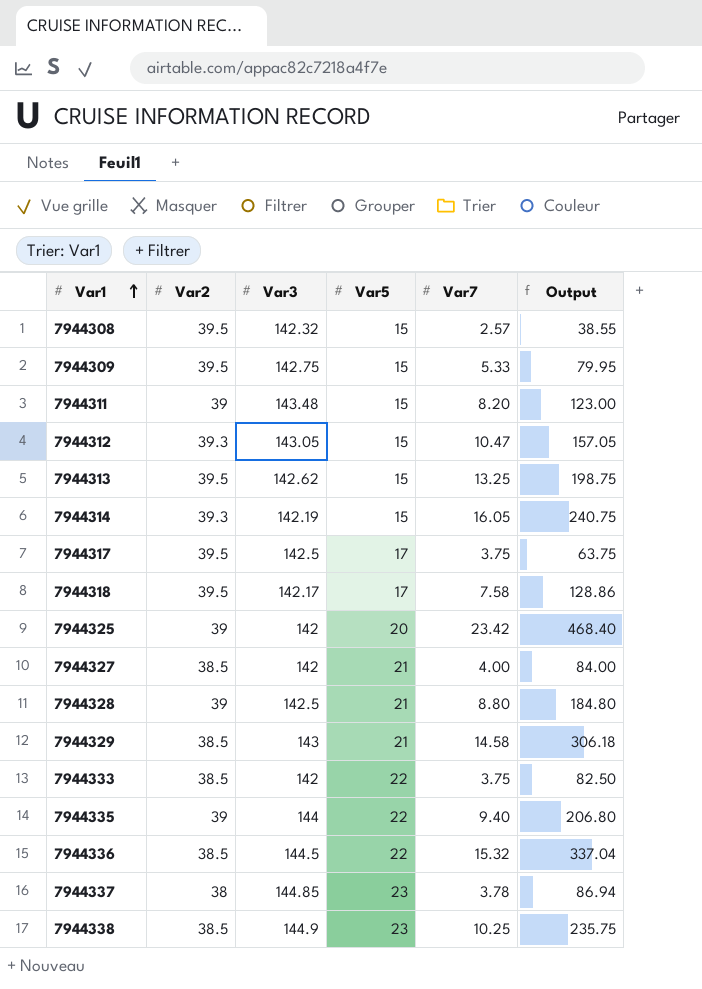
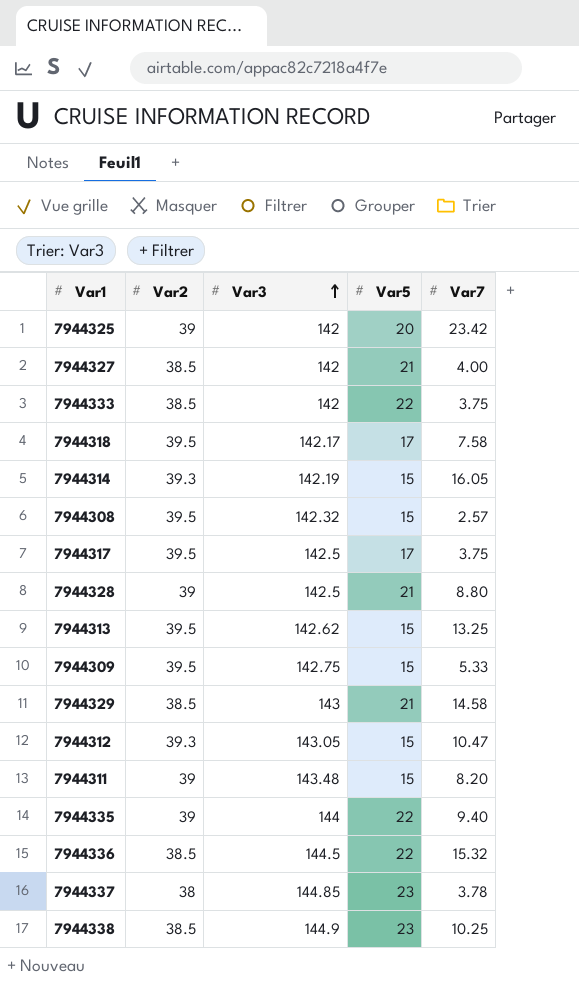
row order: Var1 ascending -> Var3 ascending
column Output | formula: [Var5] * [Var7] -> none

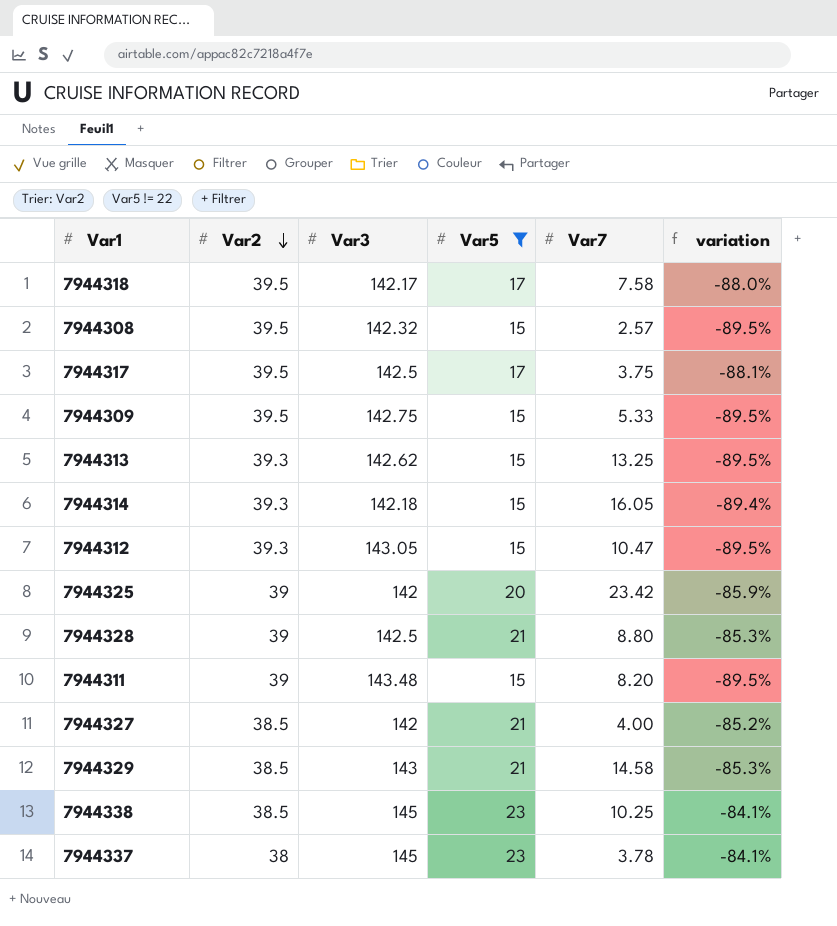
filter: none -> Var5 != 22
row order: Var3 ascending -> Var2 descending
column variation | formula: none -> ([Var5] - [Var3]) / [Var3]
7944313 | Var2: 39.5 -> 39.3
7944314 | Var3: 142.19 -> 142.18
7944338 | Var3: 144.9 -> 145
7944337 | Var3: 144.85 -> 145

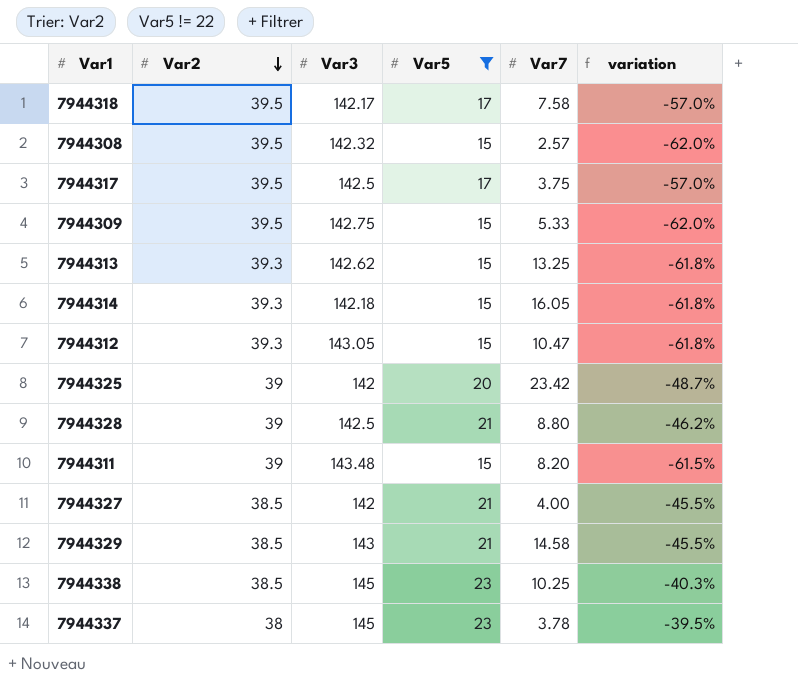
column variation | formula: ([Var5] - [Var3]) / [Var3] -> ([Var5] - [Var2]) / [Var2]

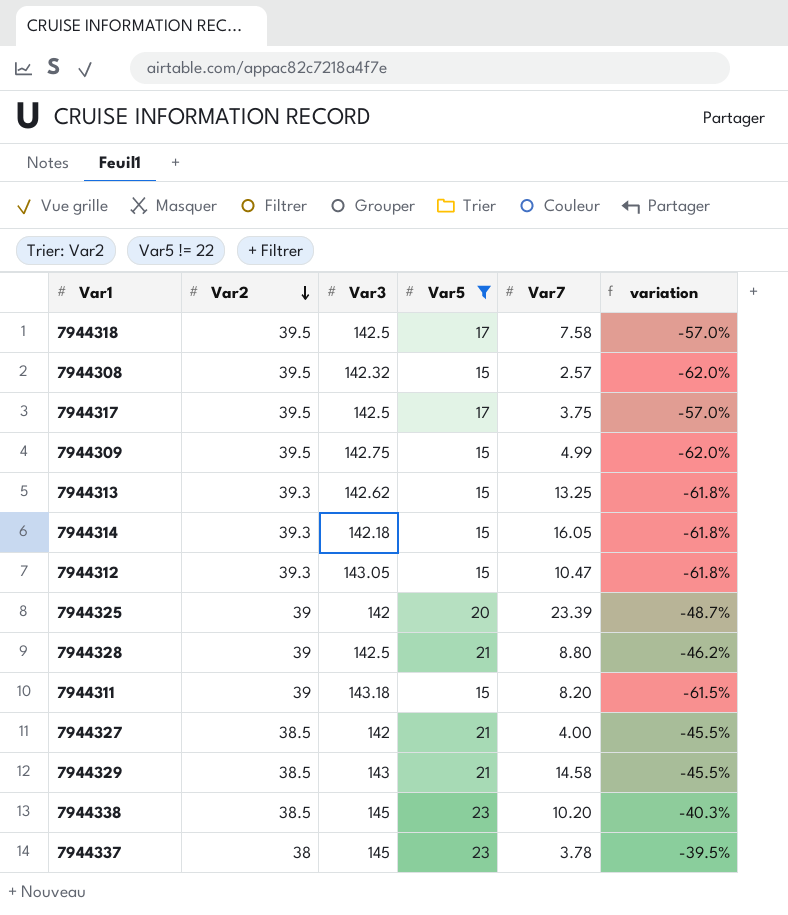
7944318 | Var3: 142.17 -> 142.5
7944309 | Var7: 5.33 -> 4.99
7944325 | Var7: 23.42 -> 23.39
7944311 | Var3: 143.48 -> 143.18
7944338 | Var7: 10.25 -> 10.20

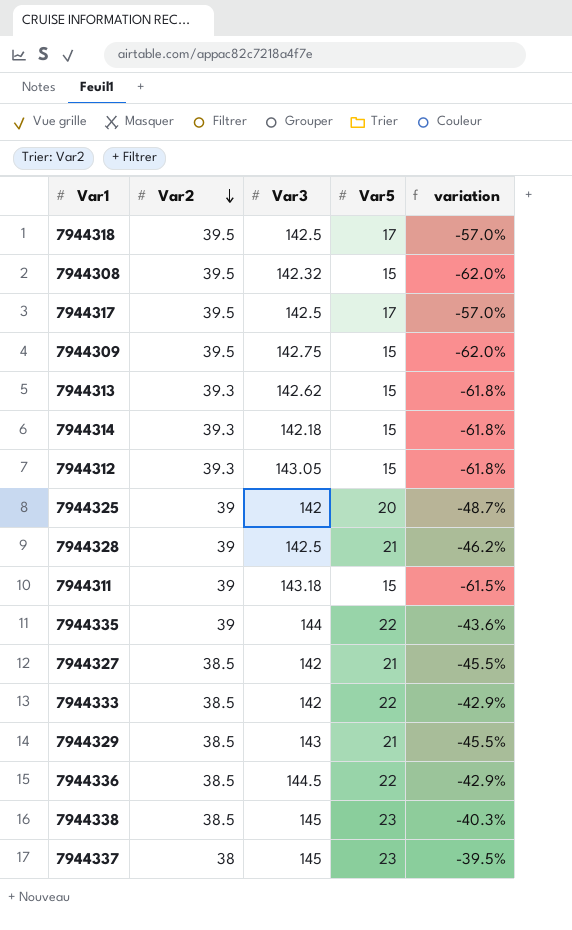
filter: Var5 != 22 -> none
column Var7 | position: 5 -> none

